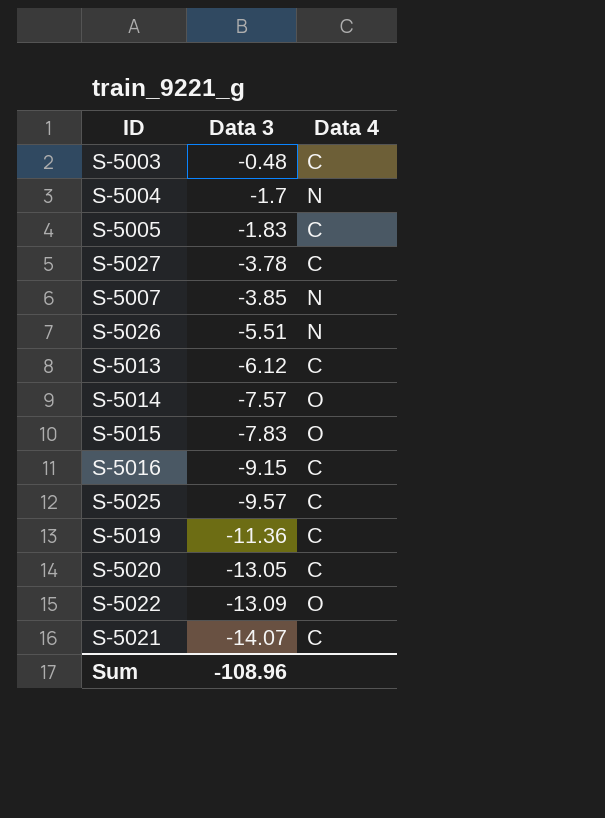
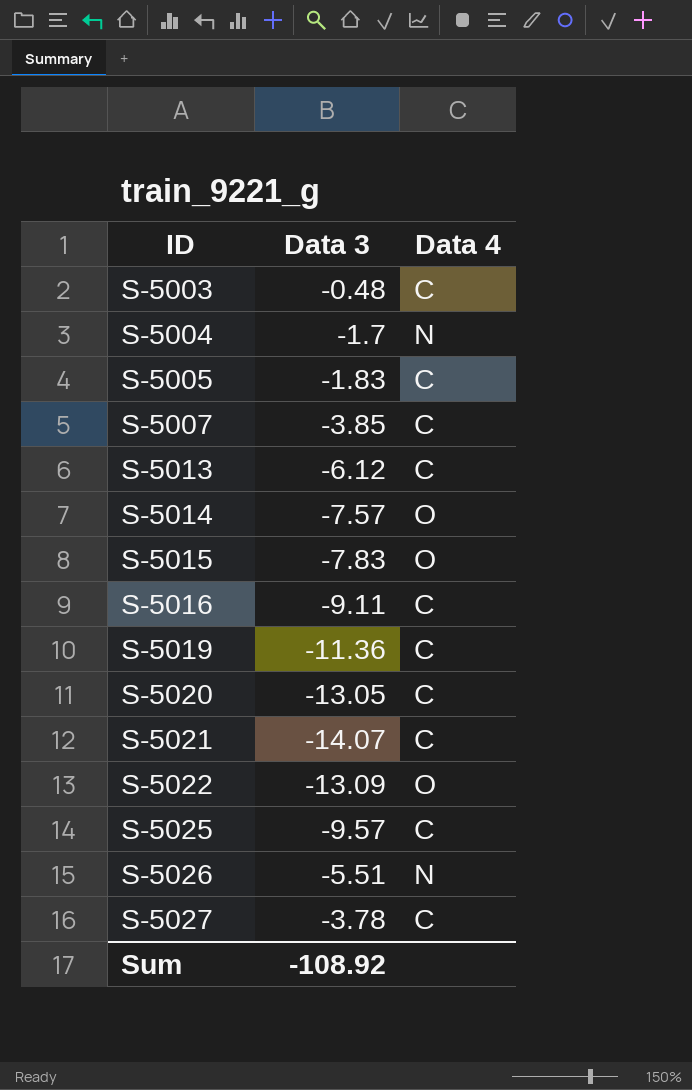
row order: Data 3 descending -> ID ascending
S-5007 | Data 4: N -> C
S-5016 | Data 3: -9.15 -> -9.11
Sum | Data 3: -108.96 -> -108.92

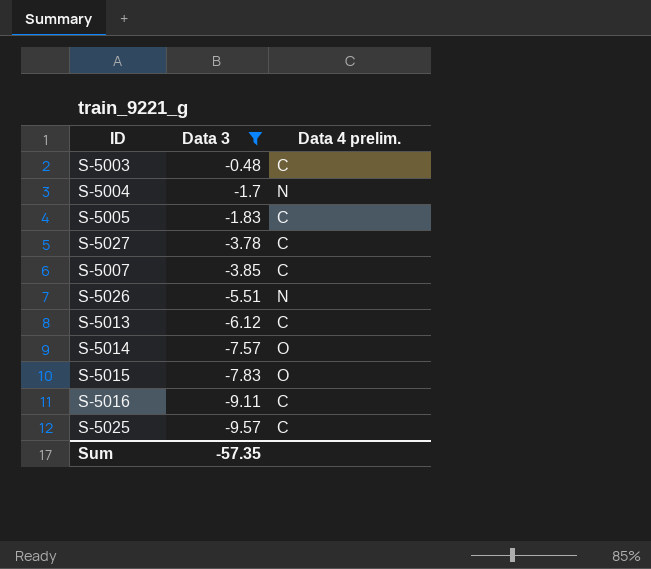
filter: none -> Data 3 >= -9.57
row order: ID ascending -> Data 3 descending
column name: Data 4 -> Data 4 prelim.
Sum | Data 3: -108.92 -> -57.35

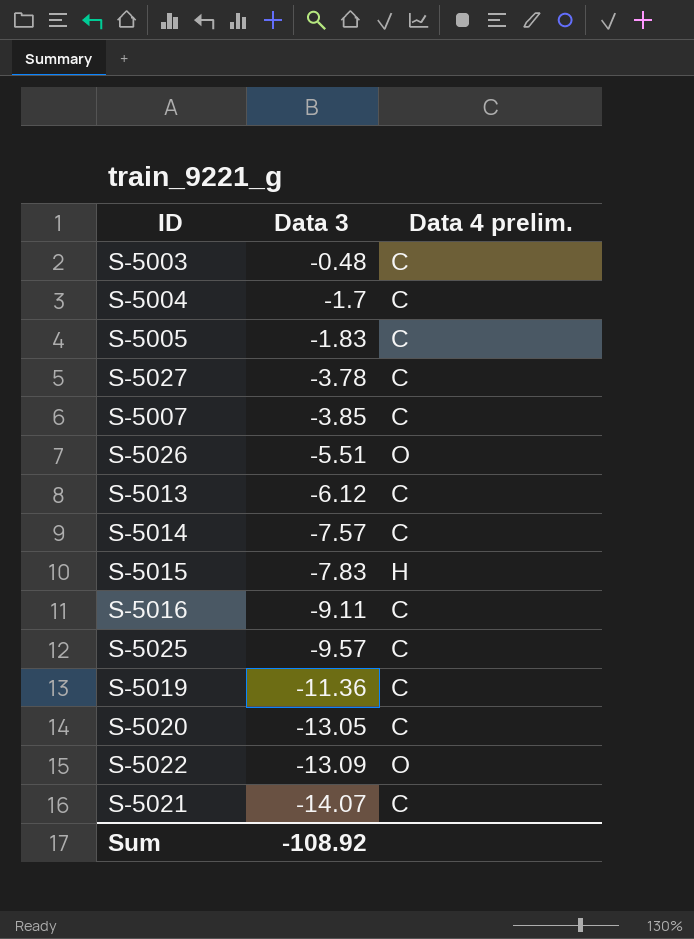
filter: Data 3 >= -9.57 -> none
S-5004 | Data 4 prelim.: N -> C
S-5026 | Data 4 prelim.: N -> O
S-5014 | Data 4 prelim.: O -> C
S-5015 | Data 4 prelim.: O -> H
Sum | Data 3: -57.35 -> -108.92

